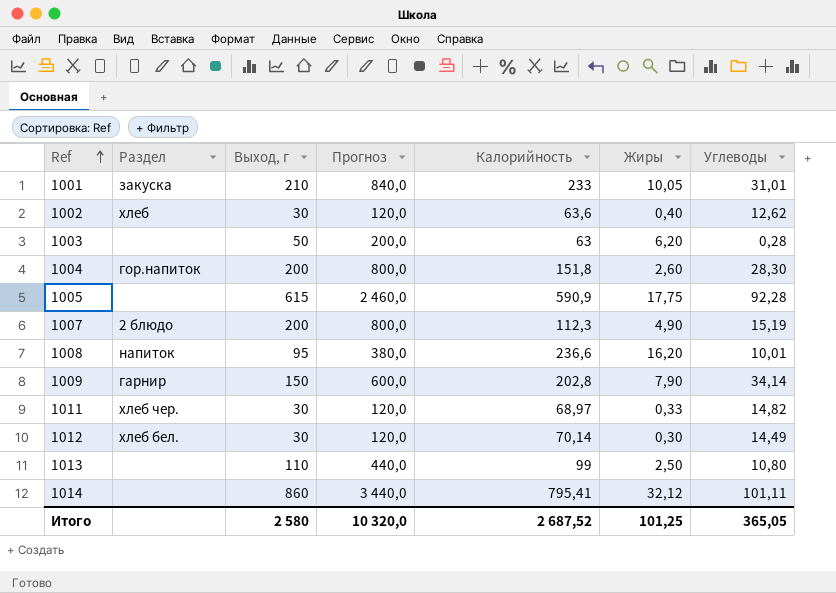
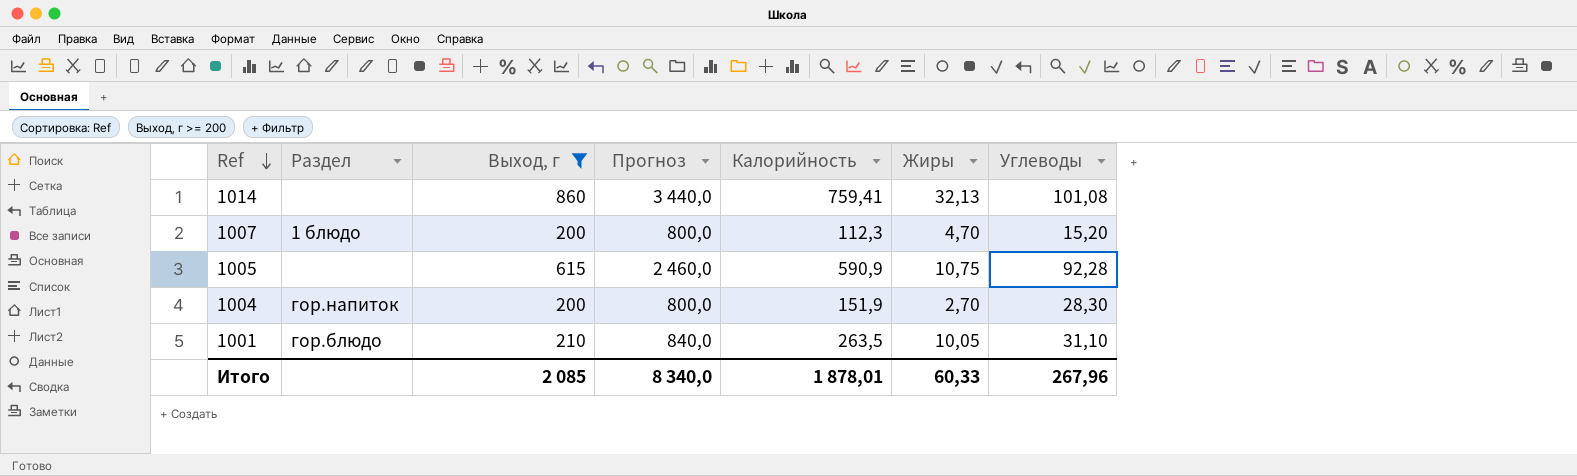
filter: none -> Выход, г >= 200
row order: Ref ascending -> Ref descending
1014 | Калорийность: 795,41 -> 759,41
1014 | Жиры: 32,12 -> 32,13
1014 | Углеводы: 101,11 -> 101,08
1007 | Раздел: 2 блюдо -> 1 блюдо
1007 | Жиры: 4,90 -> 4,70
1007 | Углеводы: 15,19 -> 15,20
1005 | Жиры: 17,75 -> 10,75
1004 | Калорийность: 151,8 -> 151,9
1004 | Жиры: 2,60 -> 2,70
1001 | Раздел: закуска -> гор.блюдо
1001 | Калорийность: 233 -> 263,5
1001 | Углеводы: 31,01 -> 31,10
Итого | Выход, г: 2 580 -> 2 085
Итого | Прогноз: 10 320,0 -> 8 340,0
Итого | Калорийность: 2 687,52 -> 1 878,01
Итого | Жиры: 101,25 -> 60,33
Итого | Углеводы: 365,05 -> 267,96

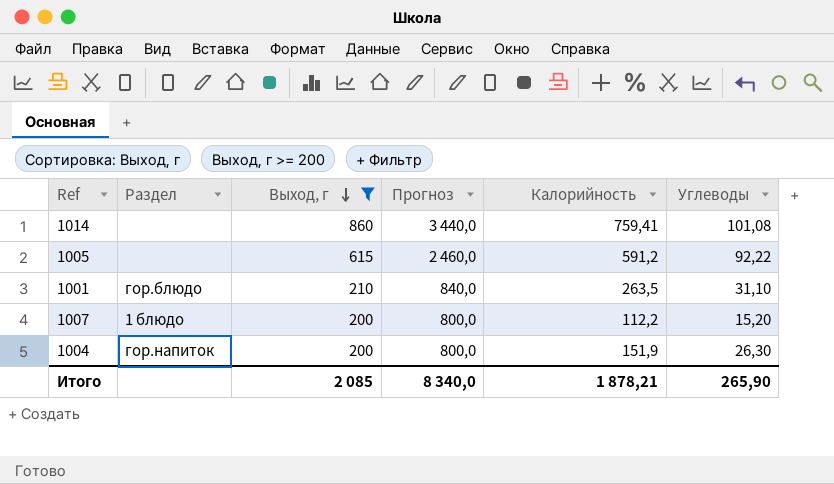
row order: Ref descending -> Выход, г descending
column Жиры | position: 6 -> none
1005 | Калорийность: 590,9 -> 591,2
1005 | Углеводы: 92,28 -> 92,22
1007 | Калорийность: 112,3 -> 112,2
1004 | Углеводы: 28,30 -> 26,30
Итого | Калорийность: 1 878,01 -> 1 878,21
Итого | Углеводы: 267,96 -> 265,90

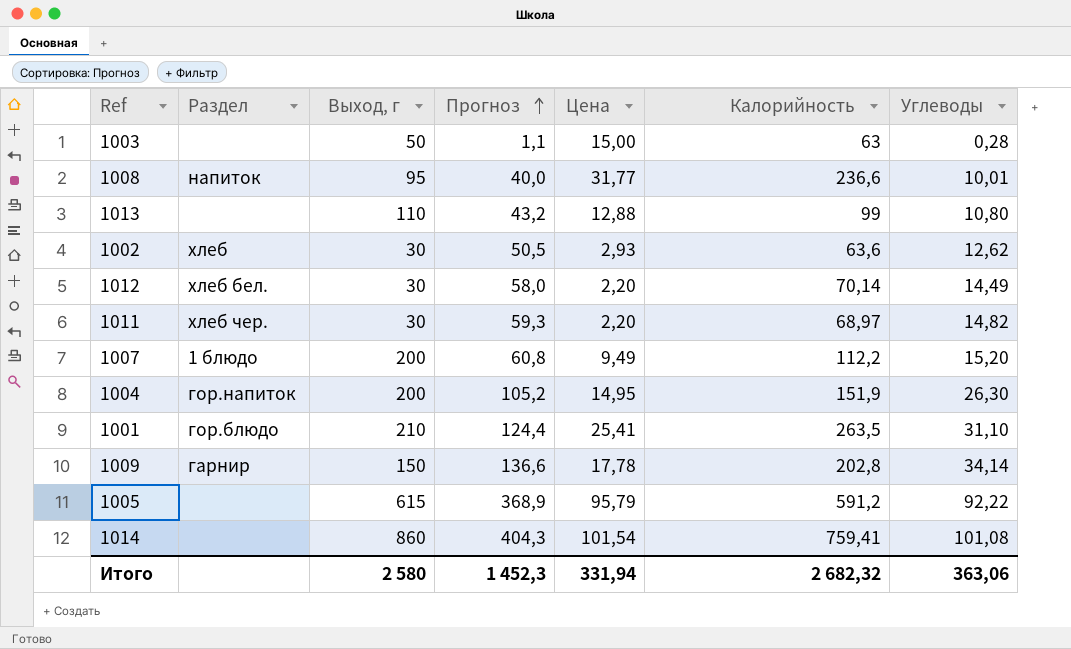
filter: Выход, г >= 200 -> none
row order: Выход, г descending -> Прогноз ascending
column Прогноз | formula: [Выход, г] * 4 -> [Углеводы] * 4
column Цена | position: none -> 5
Итого | Выход, г: 2 085 -> 2 580
Итого | Прогноз: 8 340,0 -> 1 452,3
Итого | Калорийность: 1 878,21 -> 2 682,32
Итого | Углеводы: 265,90 -> 363,06

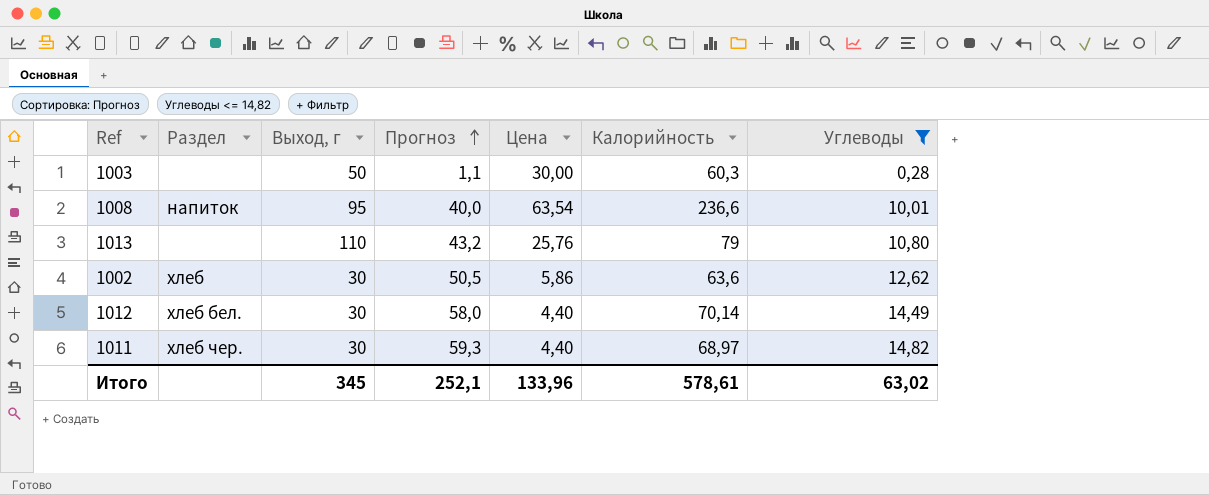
filter: none -> Углеводы <= 14,82
1003 | Цена: 15,00 -> 30,00
1003 | Калорийность: 63 -> 60,3
1008 | Цена: 31,77 -> 63,54
1013 | Цена: 12,88 -> 25,76
1013 | Калорийность: 99 -> 79
1002 | Цена: 2,93 -> 5,86
1012 | Цена: 2,20 -> 4,40
1011 | Цена: 2,20 -> 4,40
Итого | Выход, г: 2 580 -> 345
Итого | Прогноз: 1 452,3 -> 252,1
Итого | Цена: 331,94 -> 133,96
Итого | Калорийность: 2 682,32 -> 578,61
Итого | Углеводы: 363,06 -> 63,02

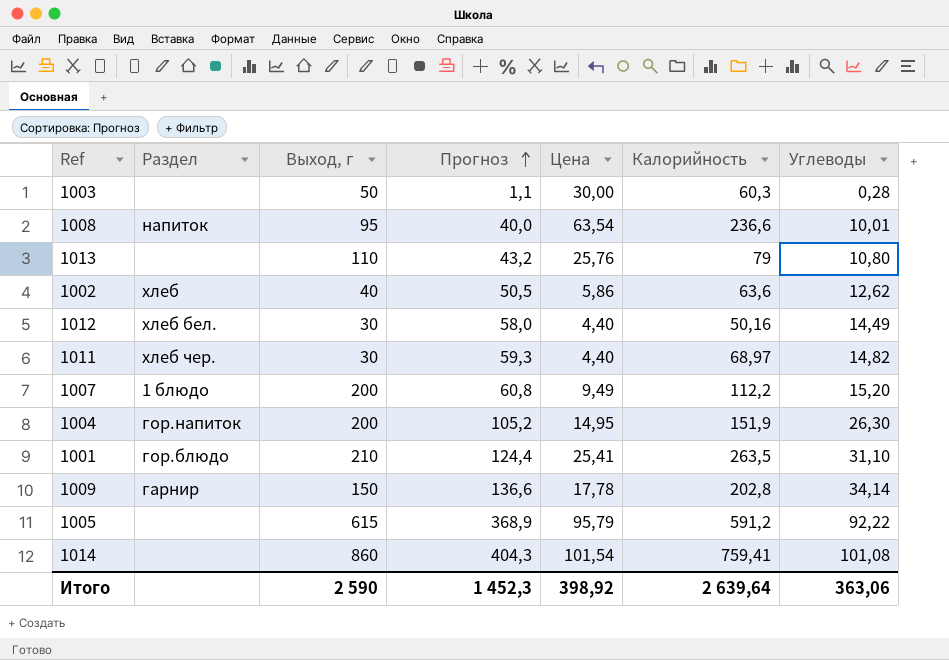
filter: Углеводы <= 14,82 -> none
1002 | Выход, г: 30 -> 40
1012 | Калорийность: 70,14 -> 50,16
Итого | Выход, г: 345 -> 2 590
Итого | Прогноз: 252,1 -> 1 452,3
Итого | Цена: 133,96 -> 398,92
Итого | Калорийность: 578,61 -> 2 639,64
Итого | Углеводы: 63,02 -> 363,06

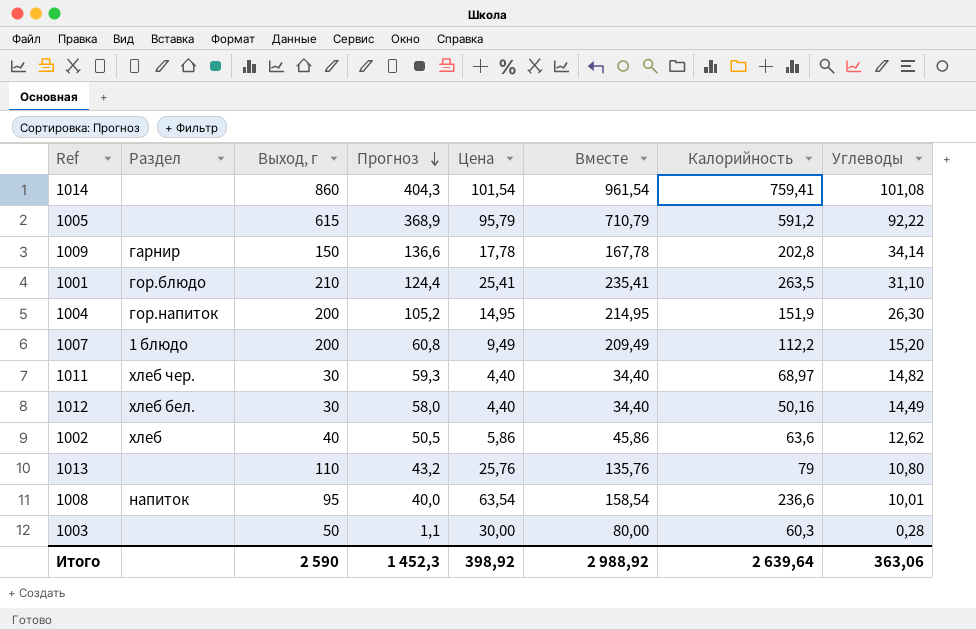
row order: Прогноз ascending -> Прогноз descending
column Вместе | formula: none -> [Выход, г] + [Цена]

